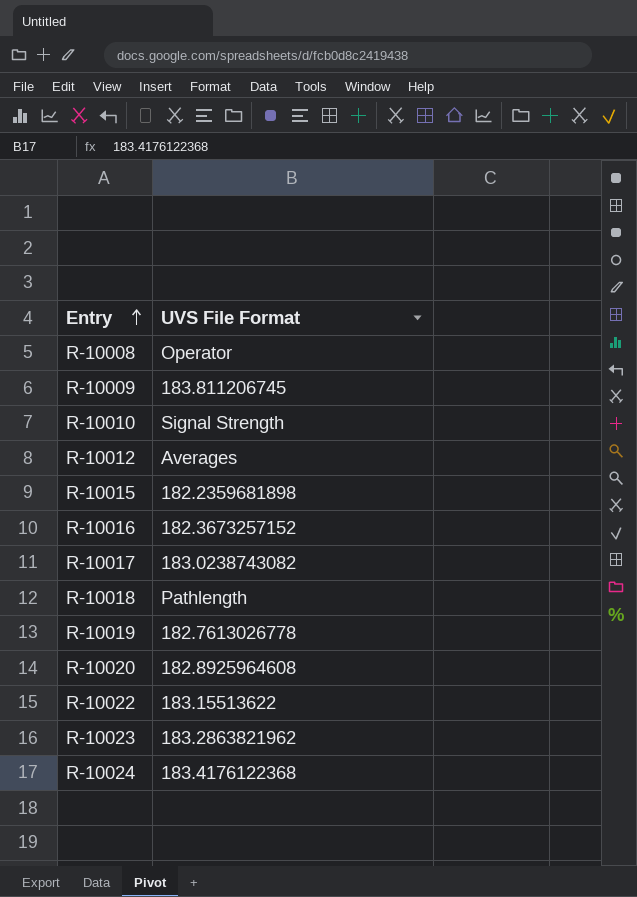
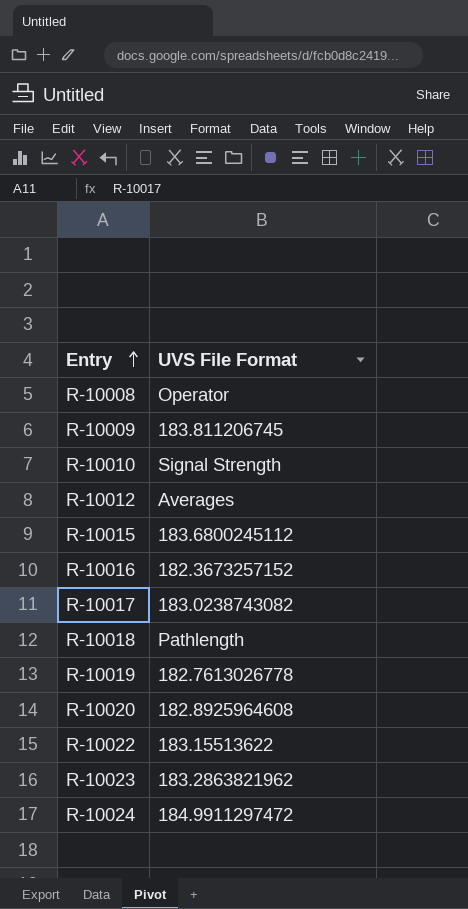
R-10015 | UVS File Format: 182.2359681898 -> 183.6800245112
R-10024 | UVS File Format: 183.4176122368 -> 184.9911297472

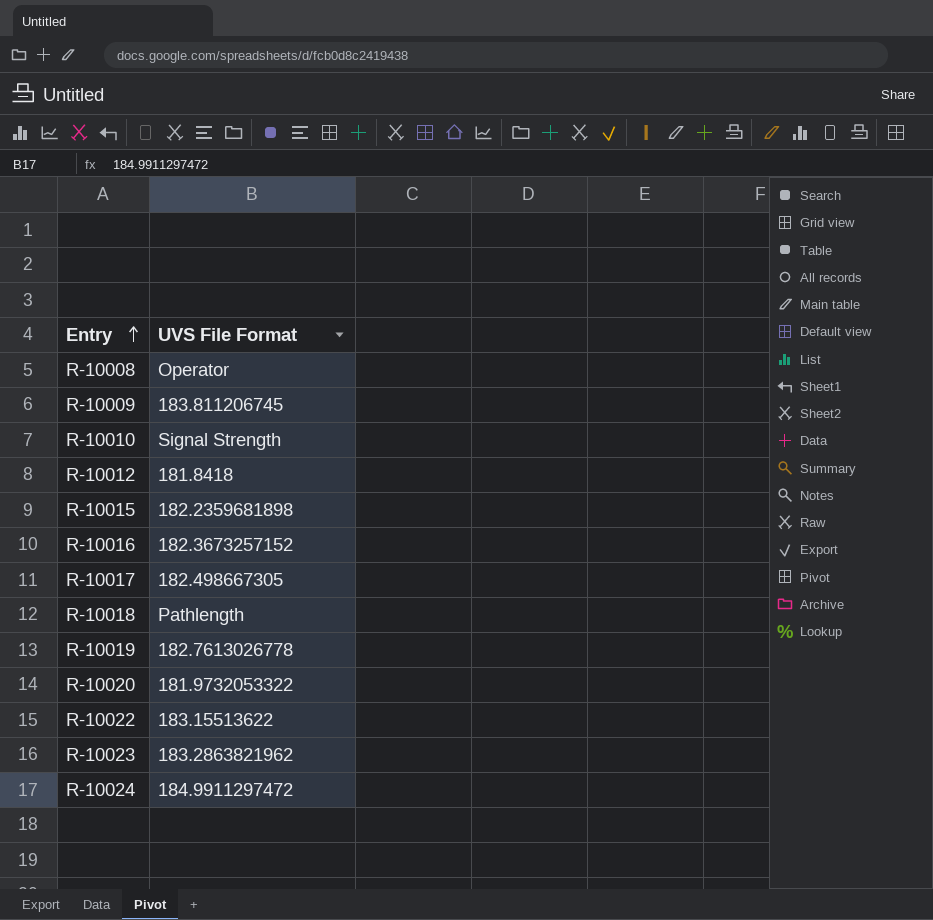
R-10012 | UVS File Format: Averages -> 181.8418
R-10015 | UVS File Format: 183.6800245112 -> 182.2359681898
R-10017 | UVS File Format: 183.0238743082 -> 182.498667305
R-10020 | UVS File Format: 182.8925964608 -> 181.9732053322

